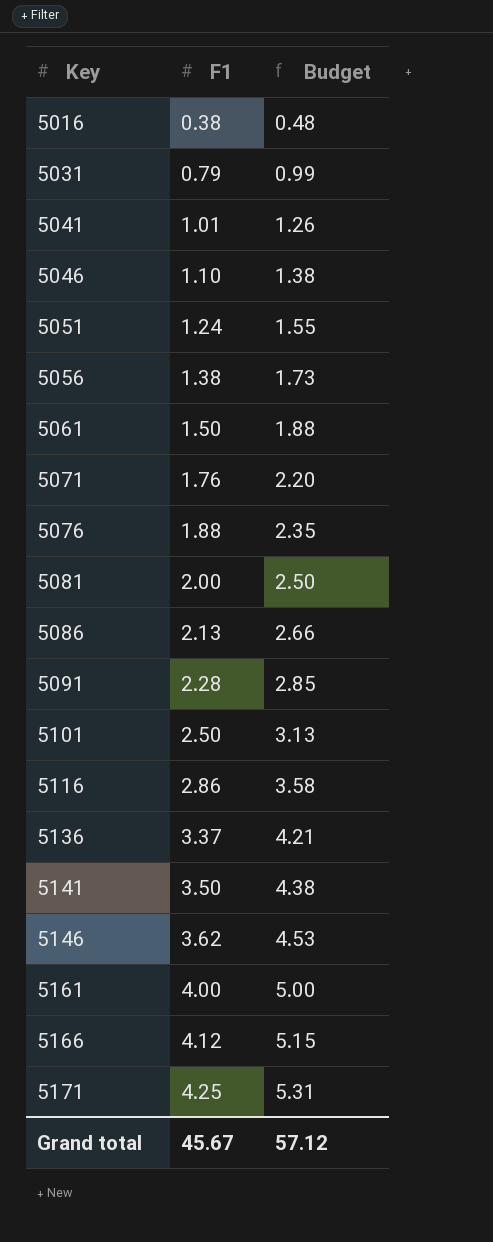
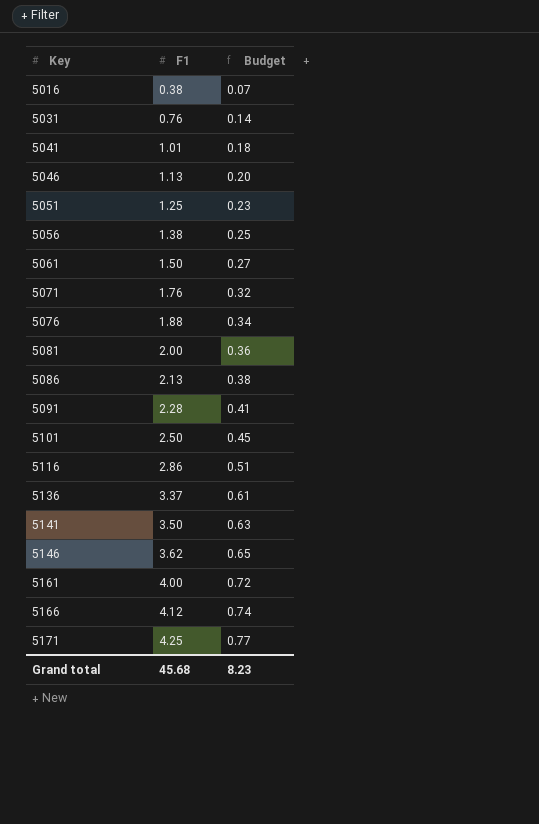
column Budget | formula: [F1] * 1.25 -> [F1] * 0.18
5031 | F1: 0.79 -> 0.76
5046 | F1: 1.10 -> 1.13
5051 | F1: 1.24 -> 1.25
Grand total | F1: 45.67 -> 45.68
Grand total | Budget: 57.12 -> 8.23

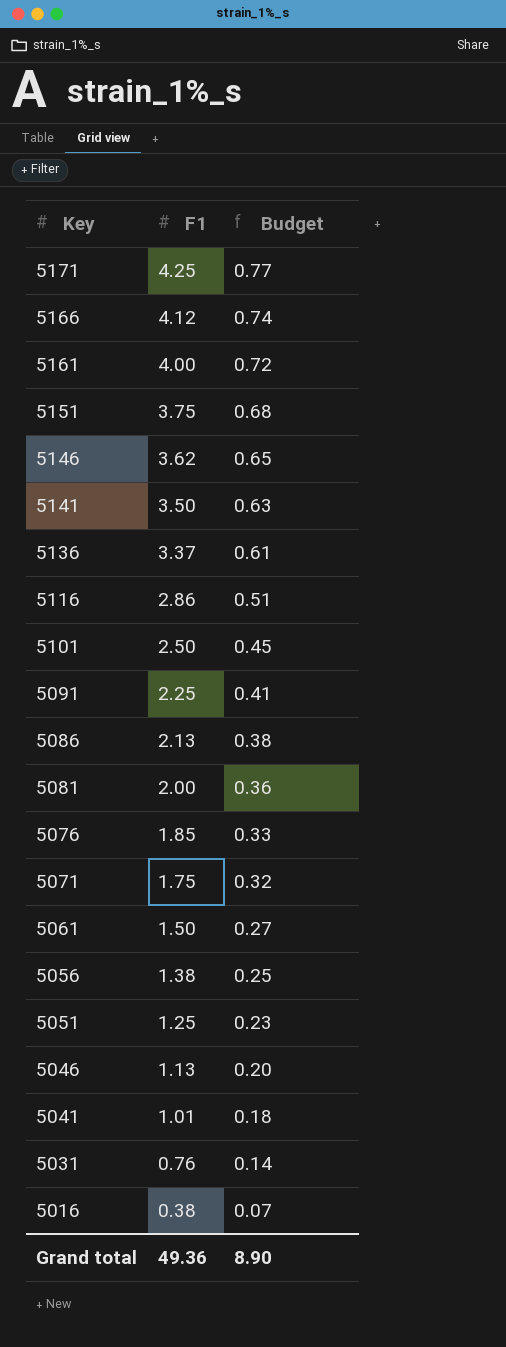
row order: Key ascending -> Key descending
row 5151: none -> 3.75 | 0.68
5091 | F1: 2.28 -> 2.25
5076 | F1: 1.88 -> 1.85
5076 | Budget: 0.34 -> 0.33
5071 | F1: 1.76 -> 1.75
Grand total | F1: 45.68 -> 49.36
Grand total | Budget: 8.23 -> 8.90

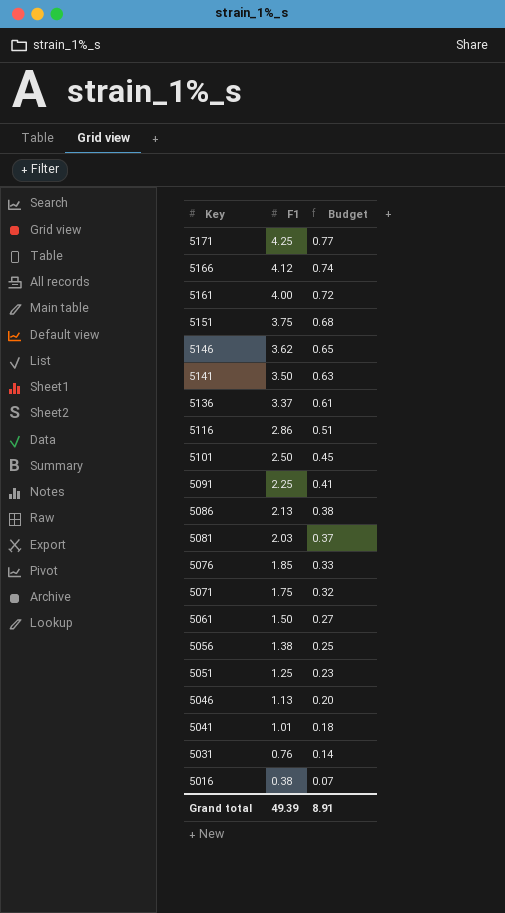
5081 | F1: 2.00 -> 2.03
5081 | Budget: 0.36 -> 0.37
Grand total | F1: 49.36 -> 49.39
Grand total | Budget: 8.90 -> 8.91

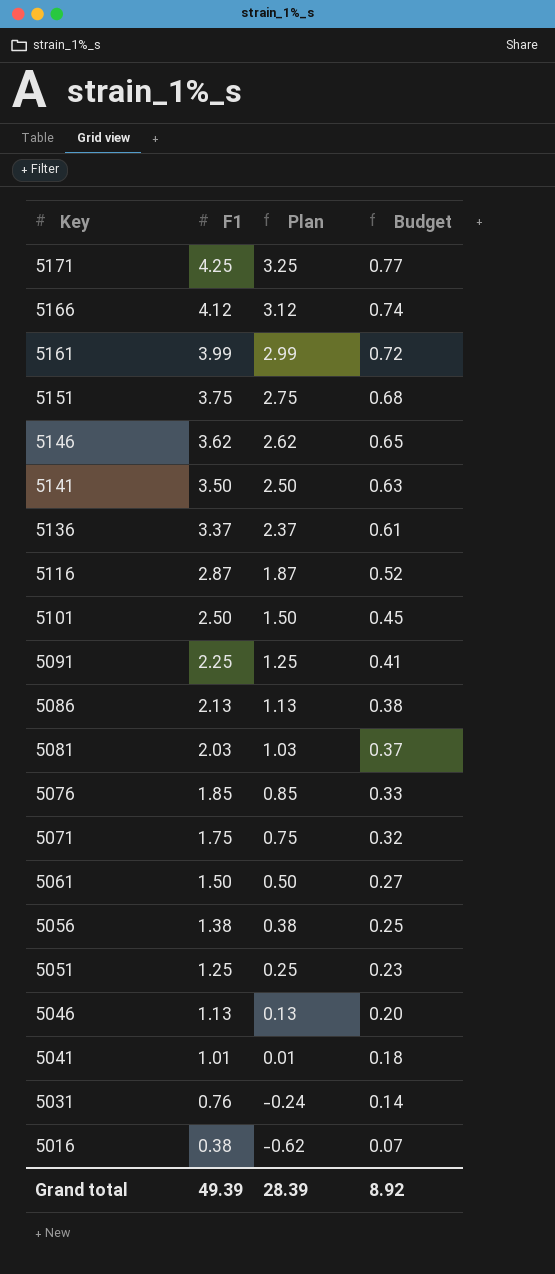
column Plan | formula: none -> [F1] - 1
5161 | F1: 4.00 -> 3.99
5116 | F1: 2.86 -> 2.87
5116 | Budget: 0.51 -> 0.52
Grand total | Budget: 8.91 -> 8.92

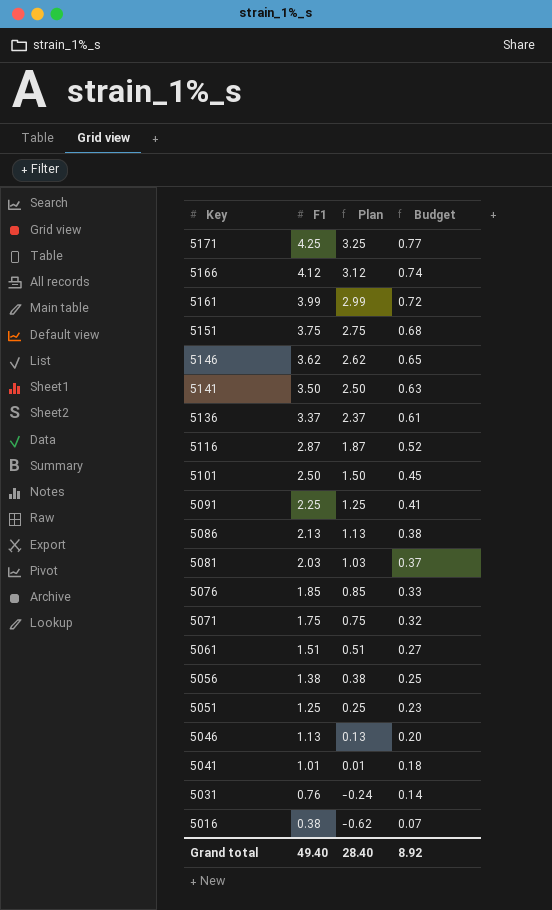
5061 | F1: 1.50 -> 1.51
5061 | Plan: 0.50 -> 0.51
Grand total | F1: 49.39 -> 49.40
Grand total | Plan: 28.39 -> 28.40

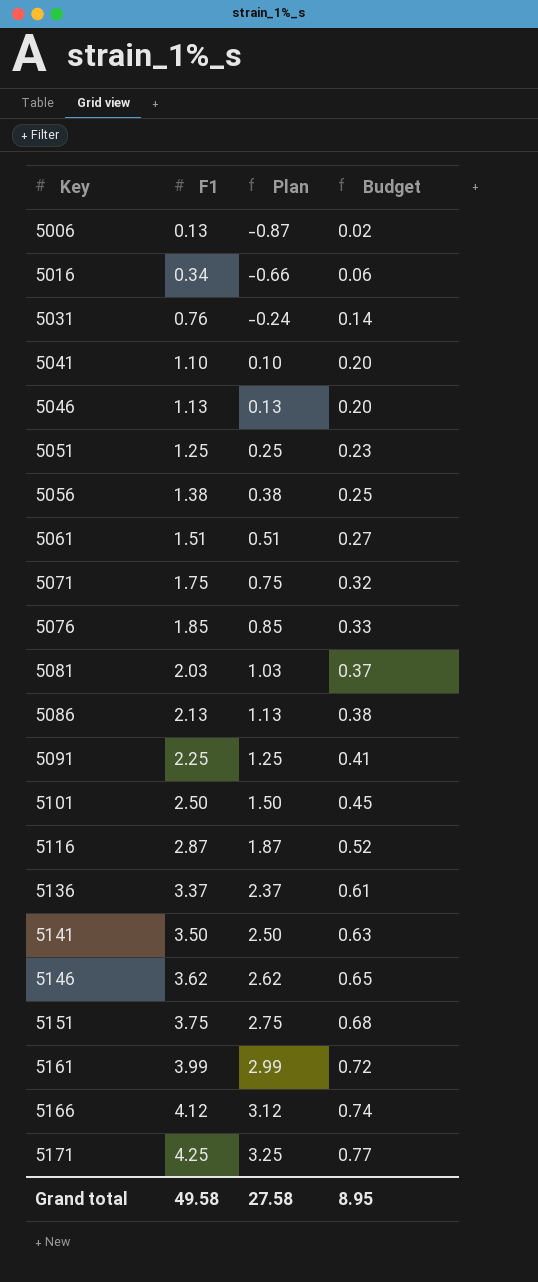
row order: Key descending -> Key ascending
row 5006: none -> 0.13 | -0.87 | 0.02
5016 | F1: 0.38 -> 0.34
5016 | Plan: -0.62 -> -0.66
5016 | Budget: 0.07 -> 0.06
5041 | F1: 1.01 -> 1.10
5041 | Plan: 0.01 -> 0.10
5041 | Budget: 0.18 -> 0.20
Grand total | F1: 49.40 -> 49.58
Grand total | Plan: 28.40 -> 27.58
Grand total | Budget: 8.92 -> 8.95

